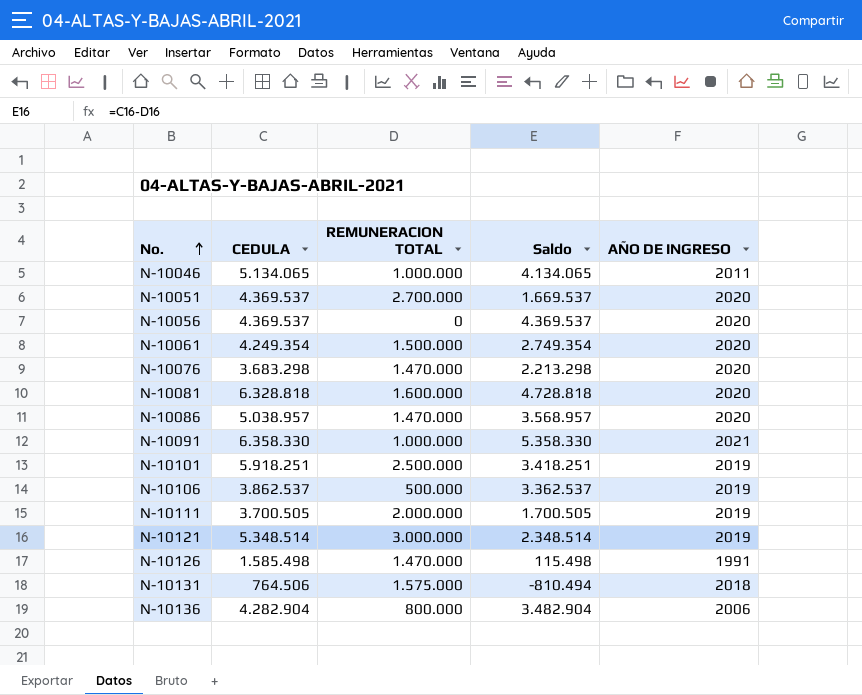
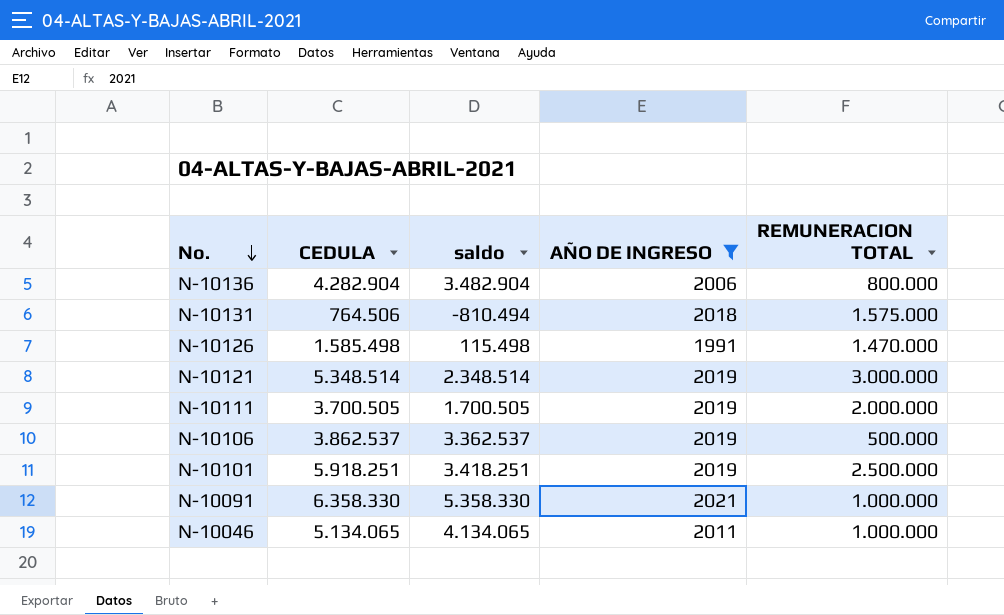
filter: none -> AÑO DE INGRESO != 2020
row order: No. ascending -> No. descending
column name: Saldo -> saldo
column REMUNERACION TOTAL | position: 3 -> 5

